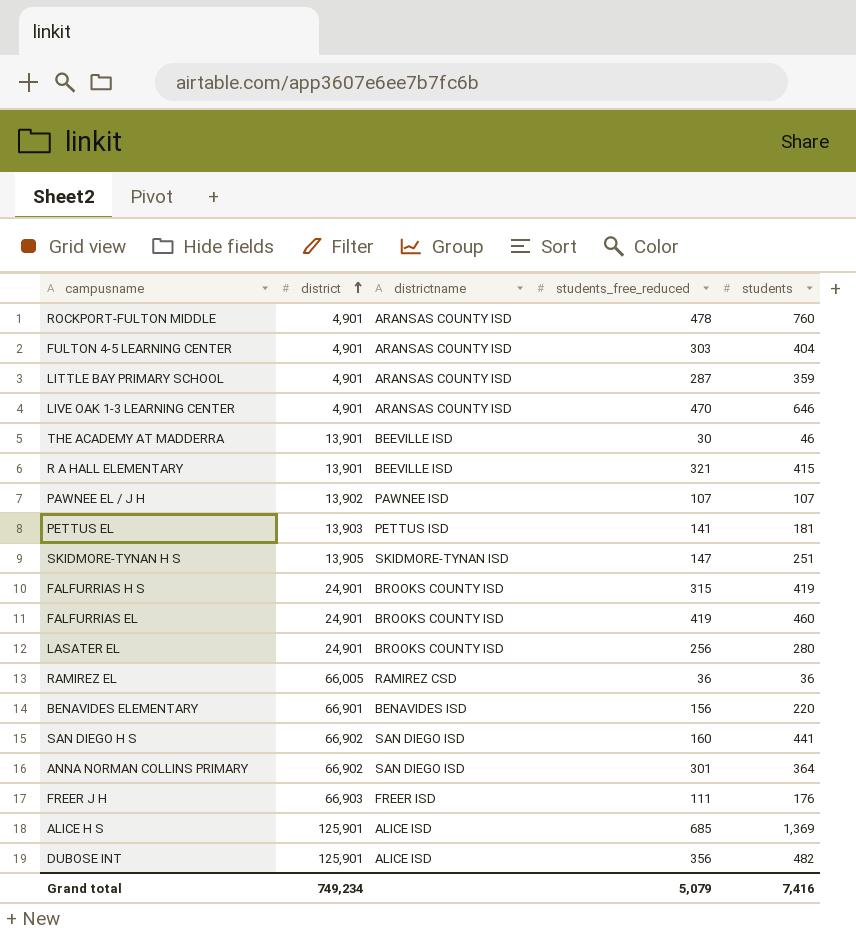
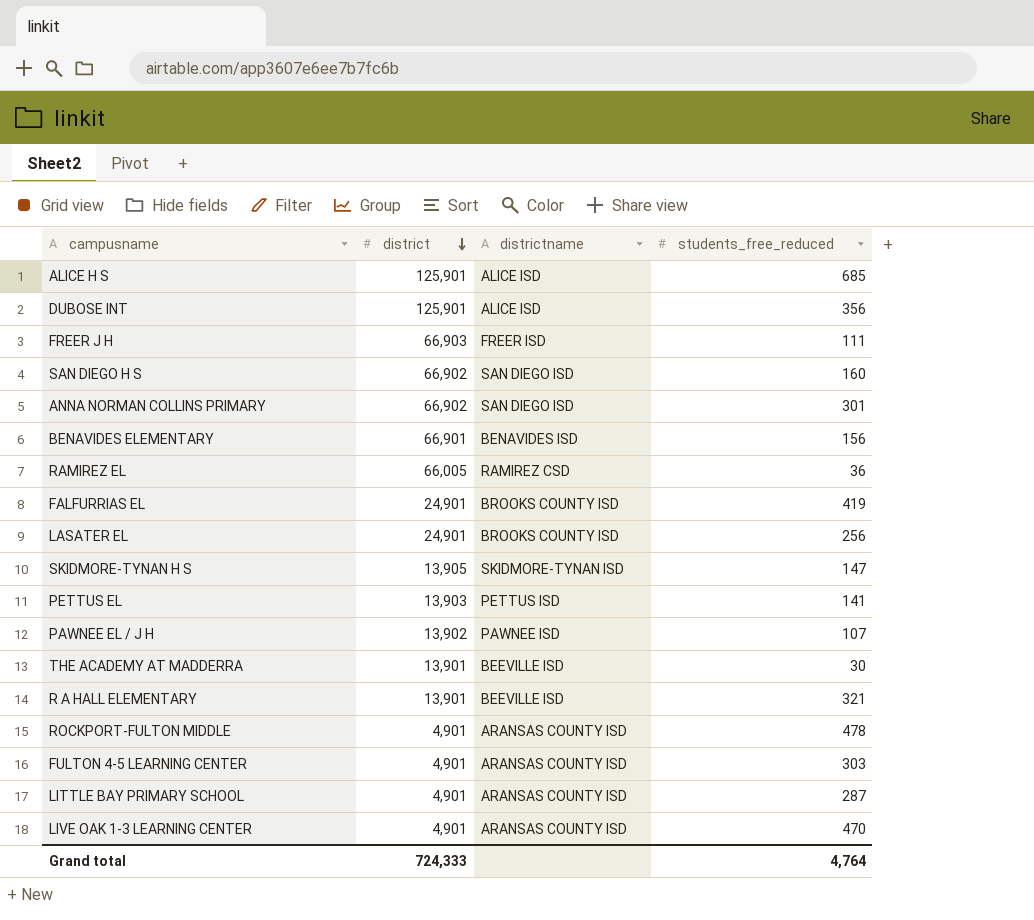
row order: district ascending -> district descending
column students | position: 5 -> none
row FALFURRIAS H S: 24,901 | BROOKS COUNTY ISD | 315 | 419 -> none
Grand total | district: 749,234 -> 724,333
Grand total | students_free_reduced: 5,079 -> 4,764

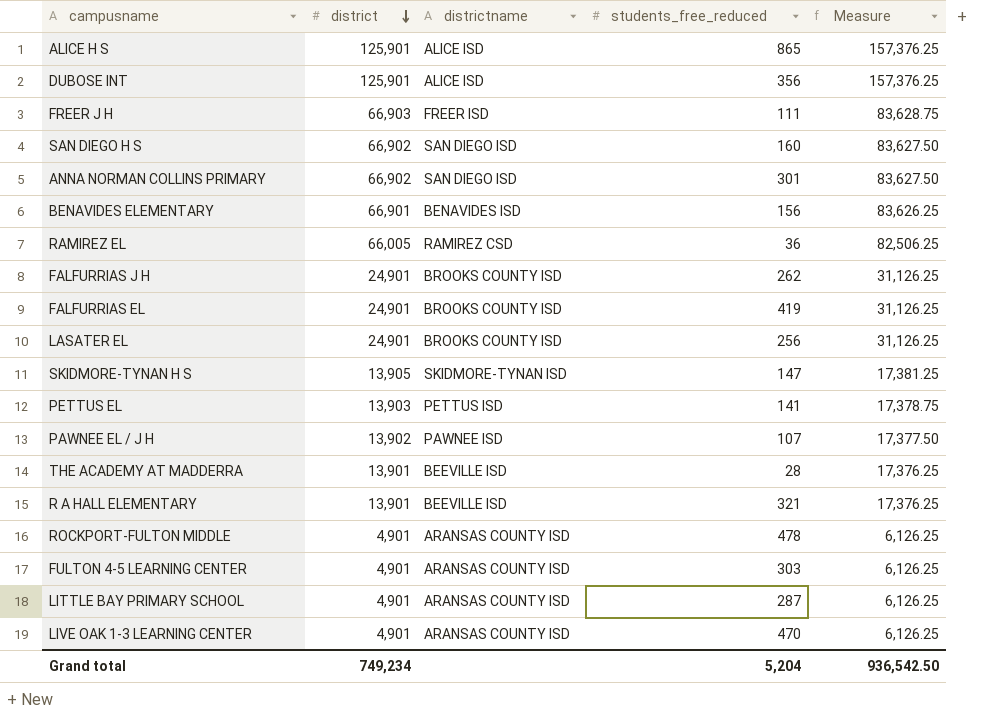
column Measure | formula: none -> [district] * 1.25
ALICE H S | students_free_reduced: 685 -> 865
row FALFURRIAS J H: none -> 24,901 | BROOKS COUNTY ISD | 262 | 31,126.25
THE ACADEMY AT MADDERRA | students_free_reduced: 30 -> 28
Grand total | district: 724,333 -> 749,234
Grand total | students_free_reduced: 4,764 -> 5,204

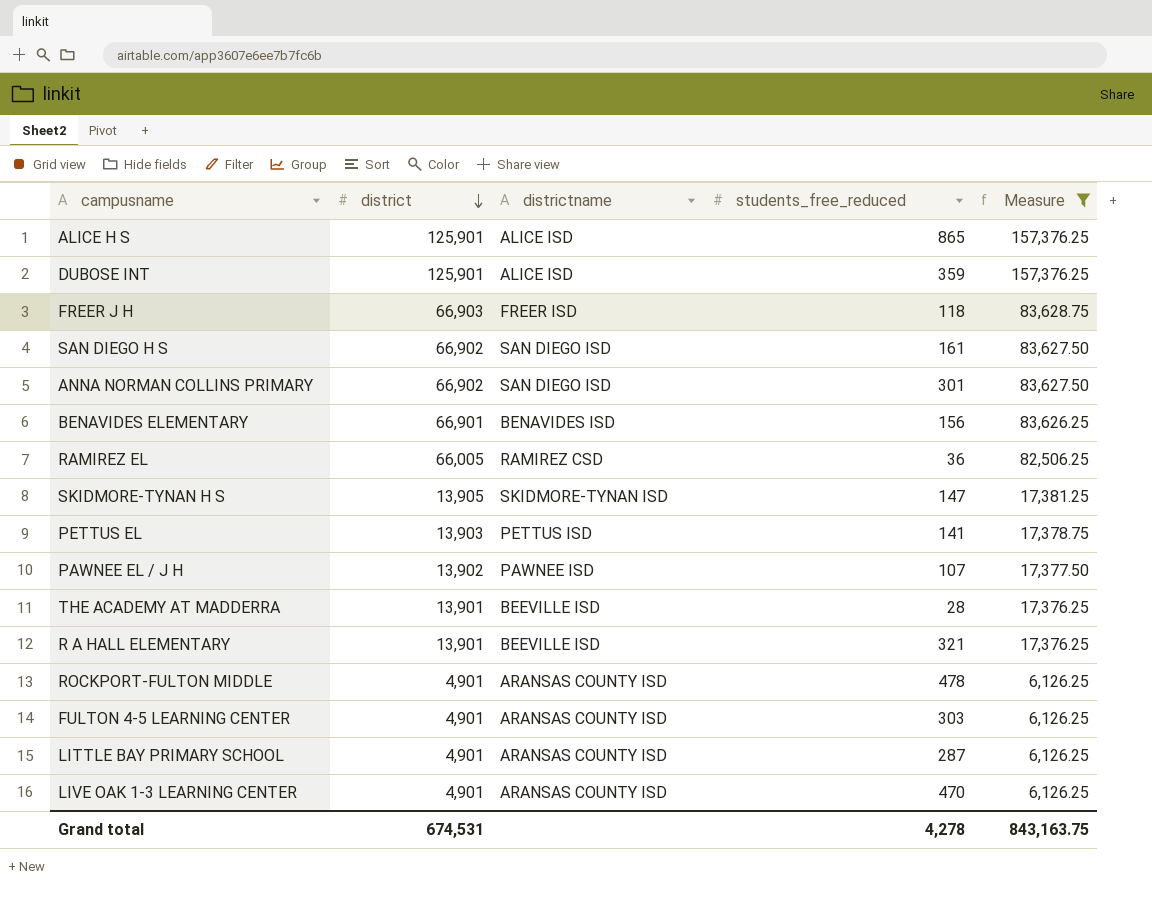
filter: none -> Measure != 31,126.25
DUBOSE INT | students_free_reduced: 356 -> 359
FREER J H | students_free_reduced: 111 -> 118
SAN DIEGO H S | students_free_reduced: 160 -> 161
Grand total | district: 749,234 -> 674,531
Grand total | students_free_reduced: 5,204 -> 4,278
Grand total | Measure: 936,542.50 -> 843,163.75

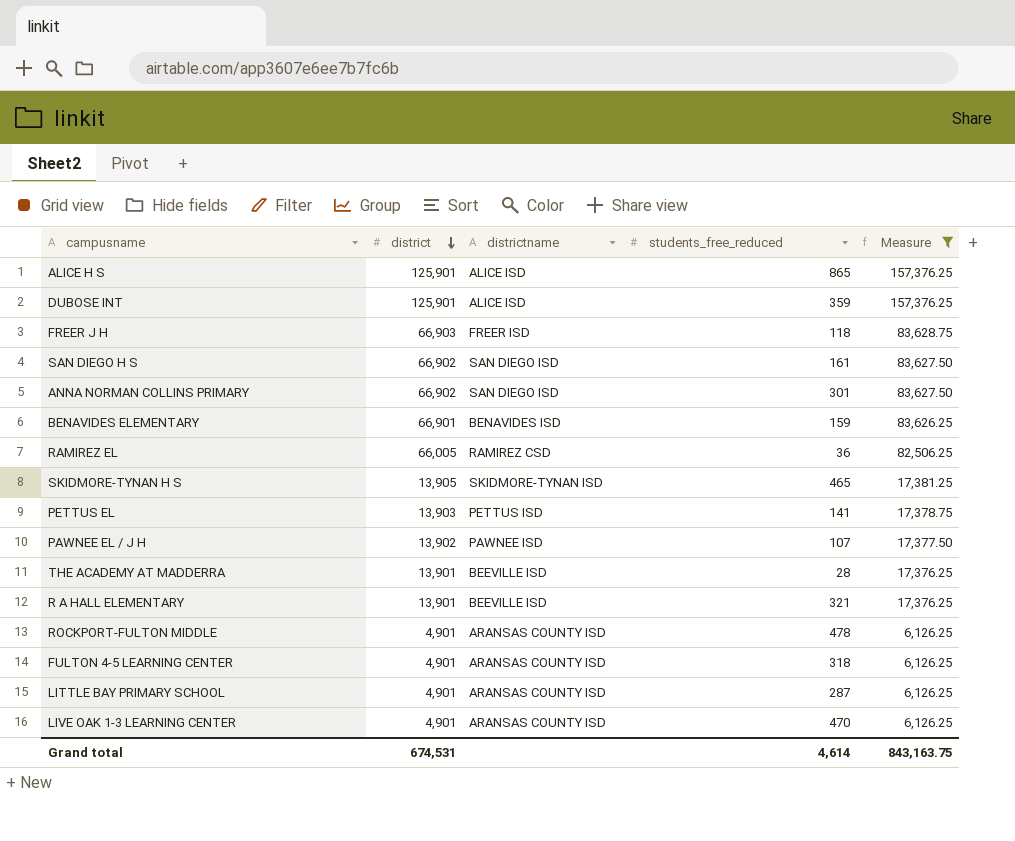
BENAVIDES ELEMENTARY | students_free_reduced: 156 -> 159
SKIDMORE-TYNAN H S | students_free_reduced: 147 -> 465
FULTON 4-5 LEARNING CENTER | students_free_reduced: 303 -> 318
Grand total | students_free_reduced: 4,278 -> 4,614

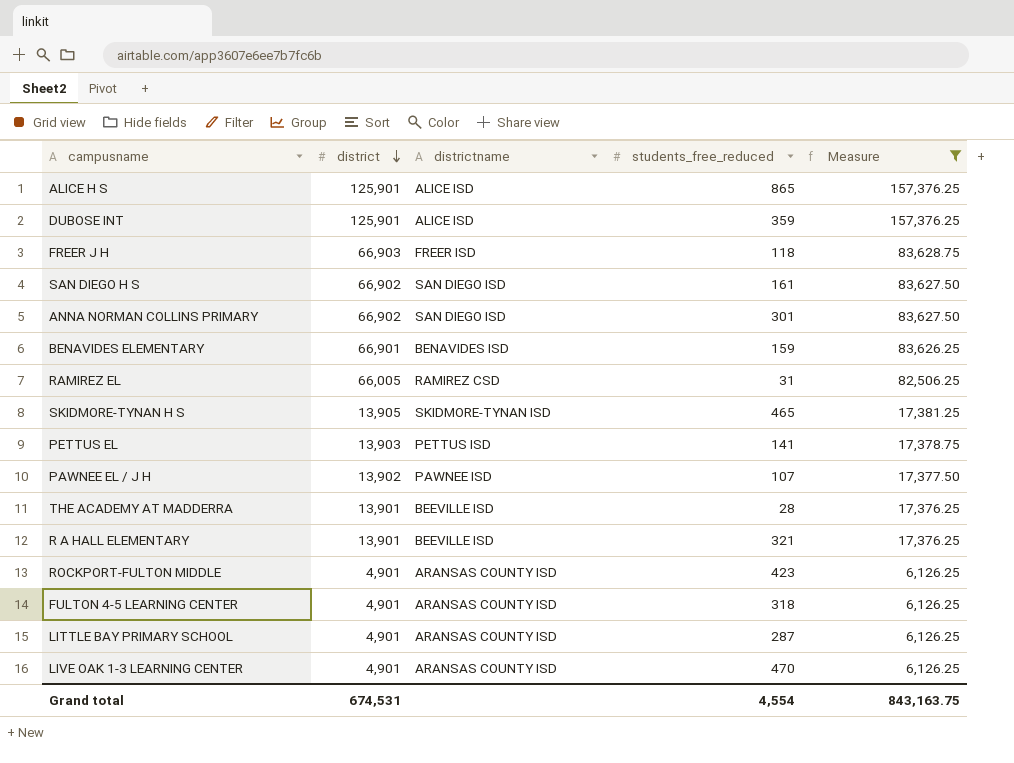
RAMIREZ EL | students_free_reduced: 36 -> 31
ROCKPORT-FULTON MIDDLE | students_free_reduced: 478 -> 423
Grand total | students_free_reduced: 4,614 -> 4,554

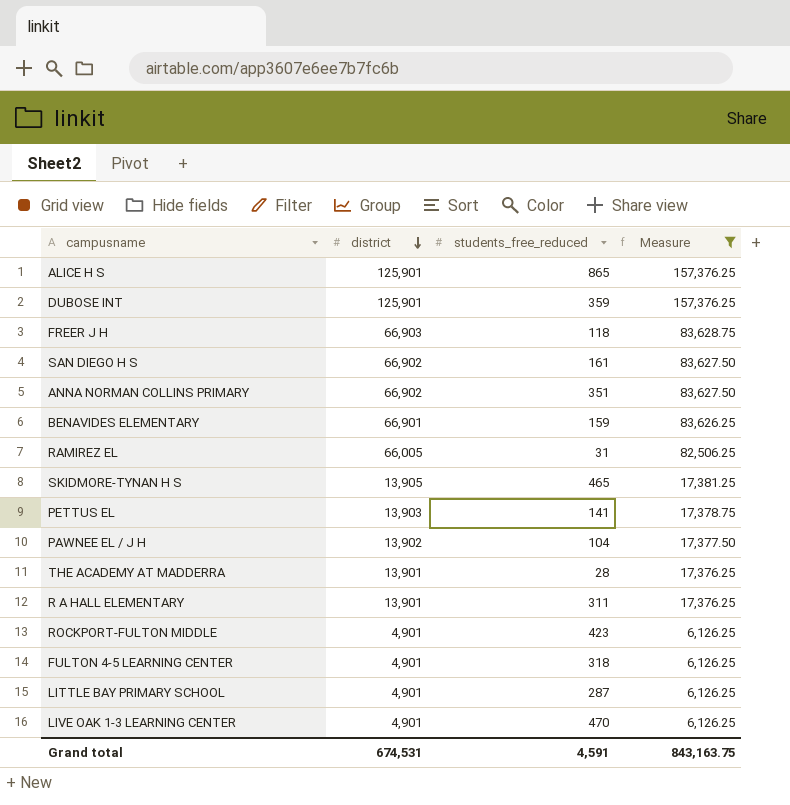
column districtname | position: 3 -> none
ANNA NORMAN COLLINS PRIMARY | students_free_reduced: 301 -> 351
PAWNEE EL / J H | students_free_reduced: 107 -> 104
R A HALL ELEMENTARY | students_free_reduced: 321 -> 311
Grand total | students_free_reduced: 4,554 -> 4,591

